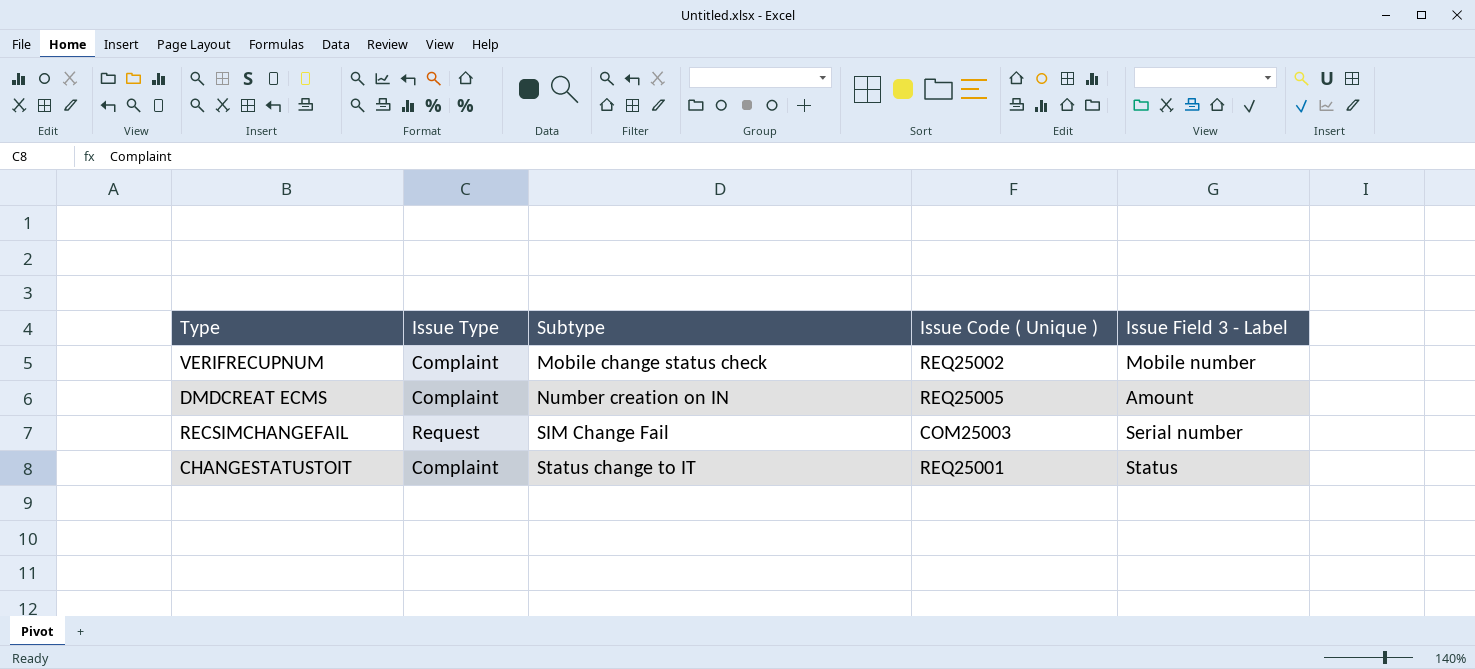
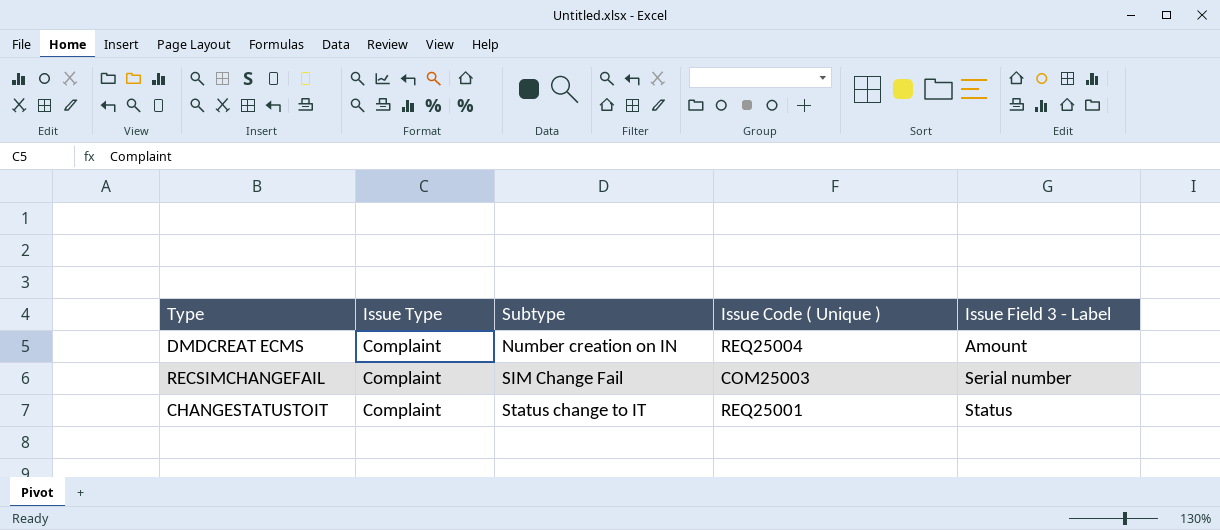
row VERIFRECUPNUM: Complaint | Mobile change status check | REQ25002 | Mobile number -> none
DMDCREAT ECMS | Issue Code ( Unique ): REQ25005 -> REQ25004
RECSIMCHANGEFAIL | Issue Type: Request -> Complaint

